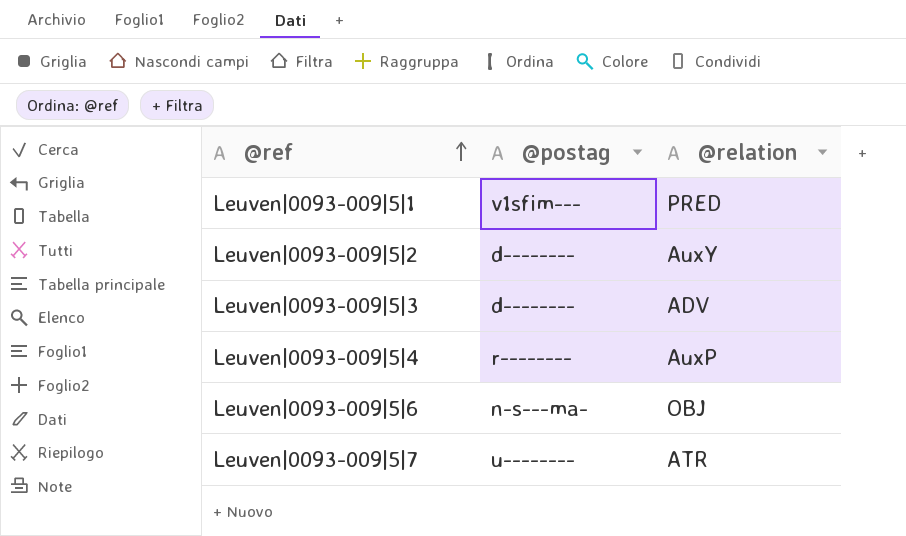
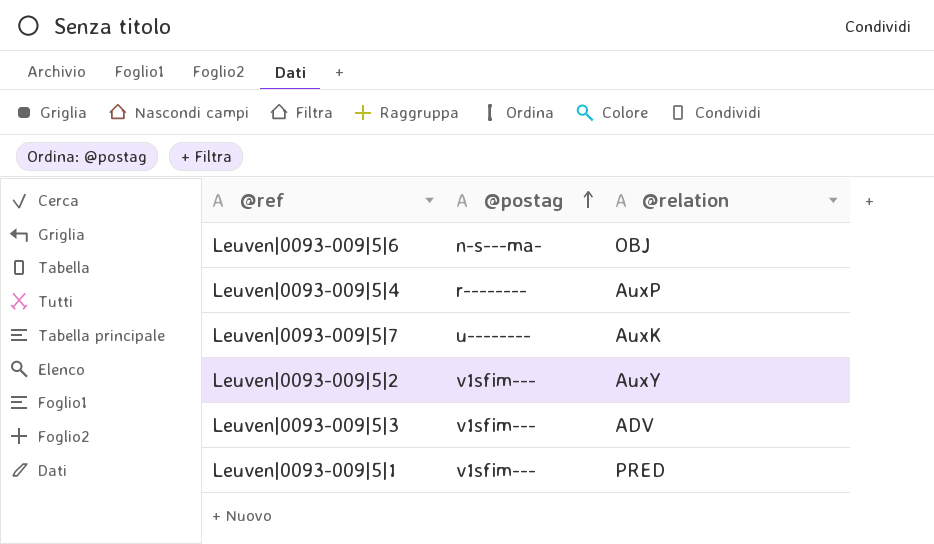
row order: @ref ascending -> @postag ascending
Leuven|0093-009|5|7 | @relation: ATR -> AuxK
Leuven|0093-009|5|2 | @postag: d-------- -> v1sfim---
Leuven|0093-009|5|3 | @postag: d-------- -> v1sfim---

